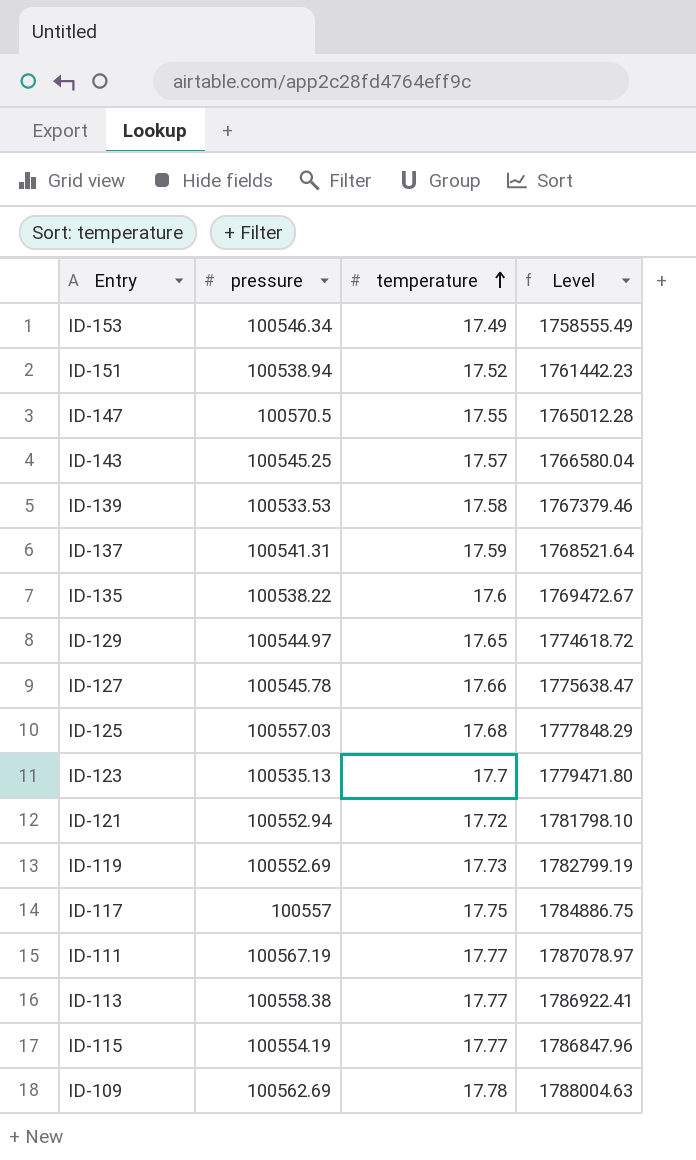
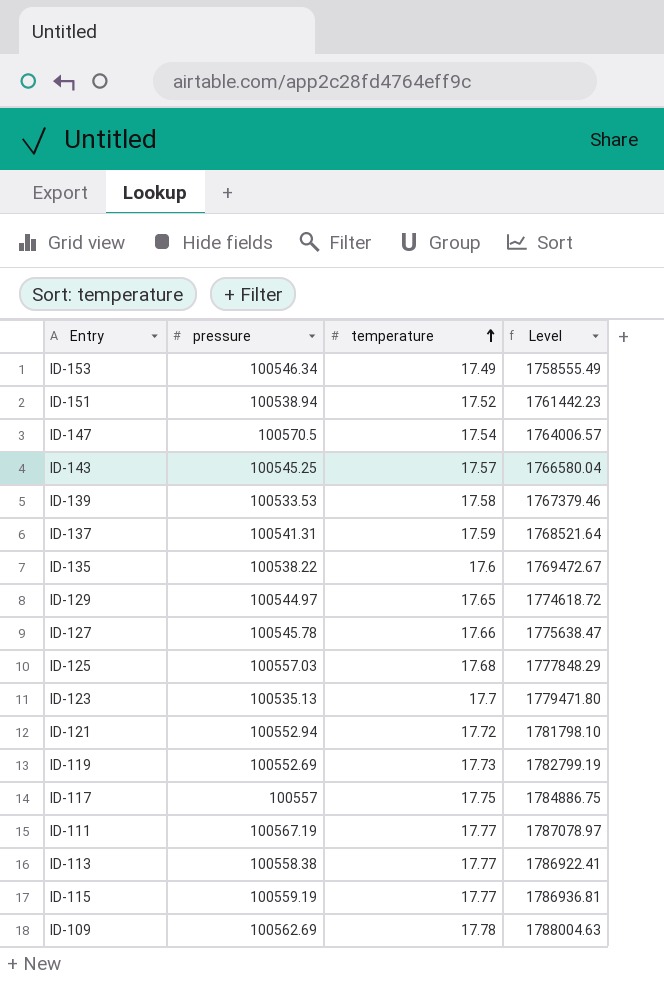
ID-147 | temperature: 17.55 -> 17.54
ID-147 | Level: 1765012.28 -> 1764006.57
ID-115 | pressure: 100554.19 -> 100559.19
ID-115 | Level: 1786847.96 -> 1786936.81

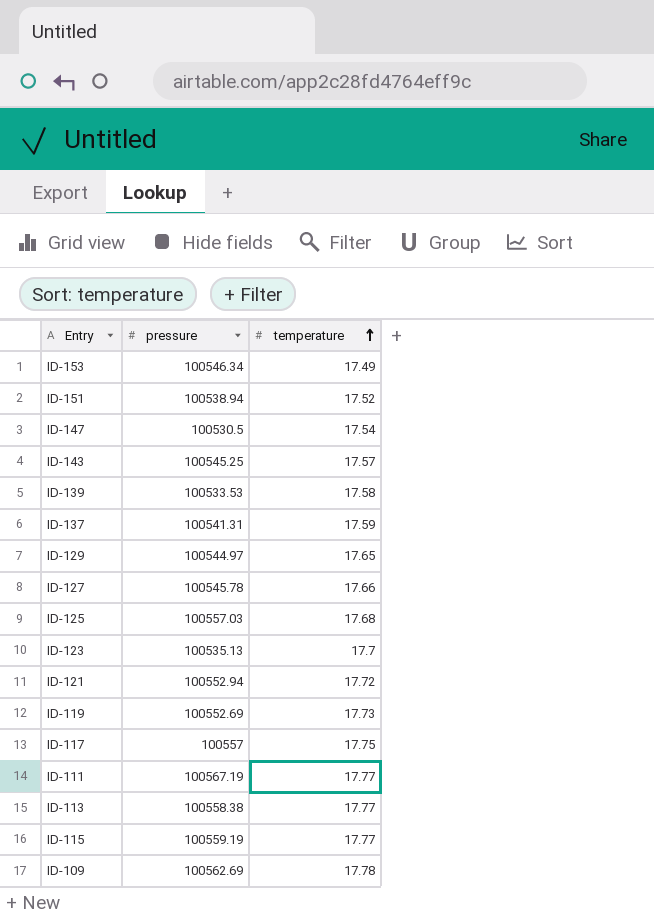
column Level | formula: [pressure] * [temperature] -> none
row ID-135: 100538.22 | 17.6 | 1769472.67 -> none
ID-147 | pressure: 100570.5 -> 100530.5

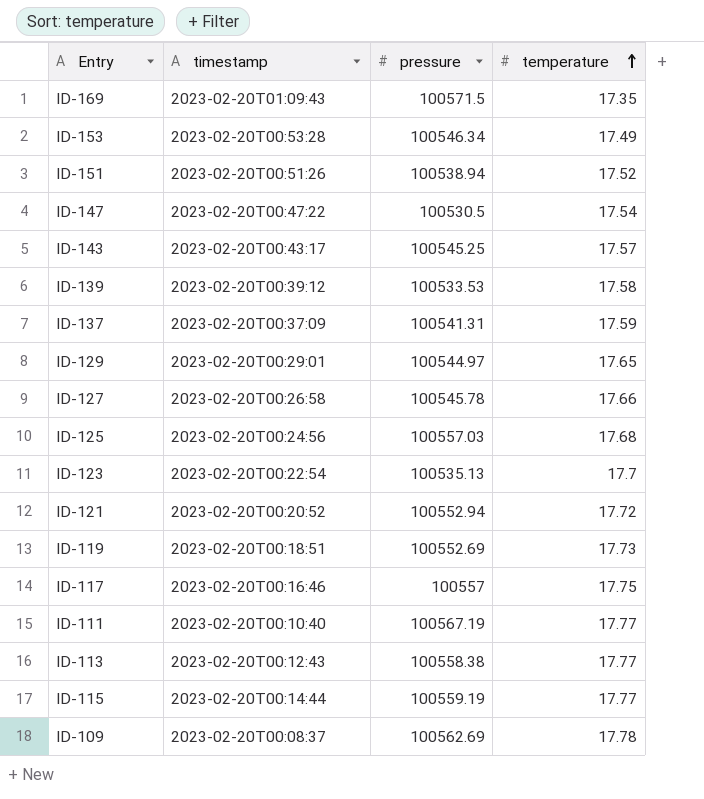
column timestamp | position: none -> 2
row ID-169: none -> 2023-02-20T01:09:43 | 100571.5 | 17.35

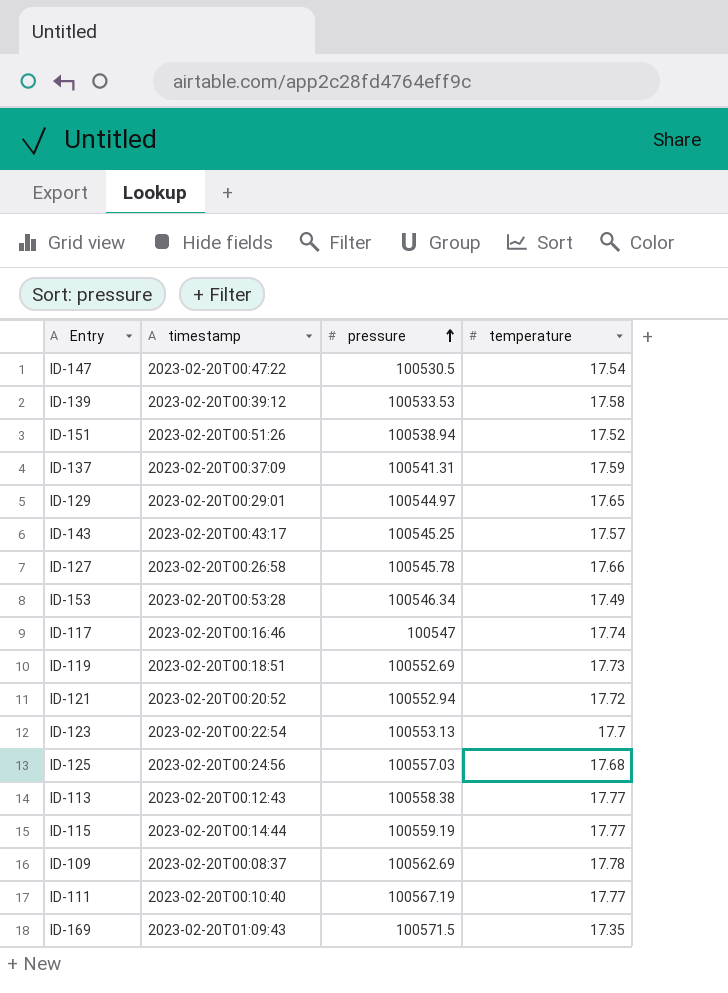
row order: temperature ascending -> pressure ascending
ID-117 | pressure: 100557 -> 100547
ID-117 | temperature: 17.75 -> 17.74
ID-123 | pressure: 100535.13 -> 100553.13

